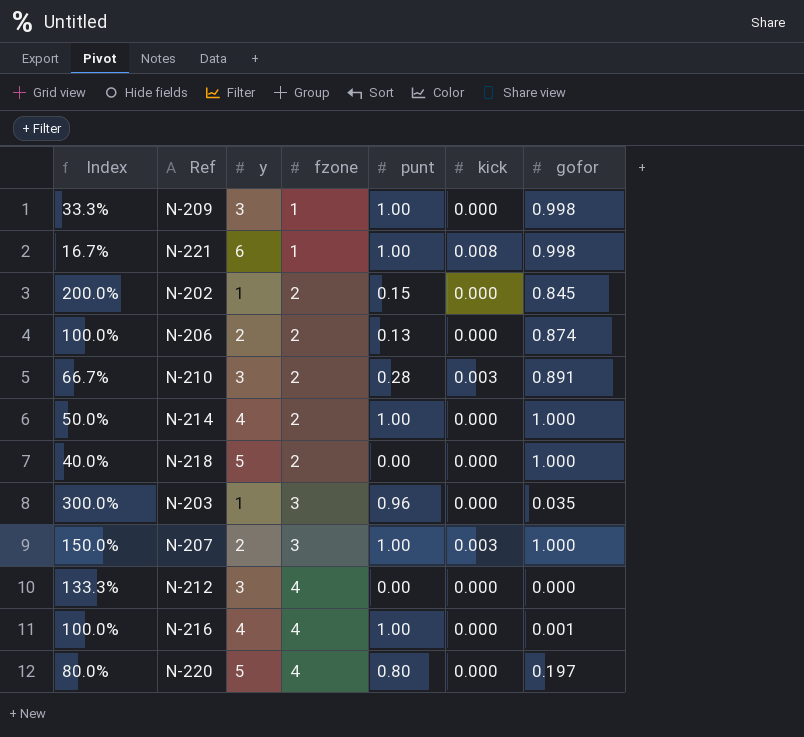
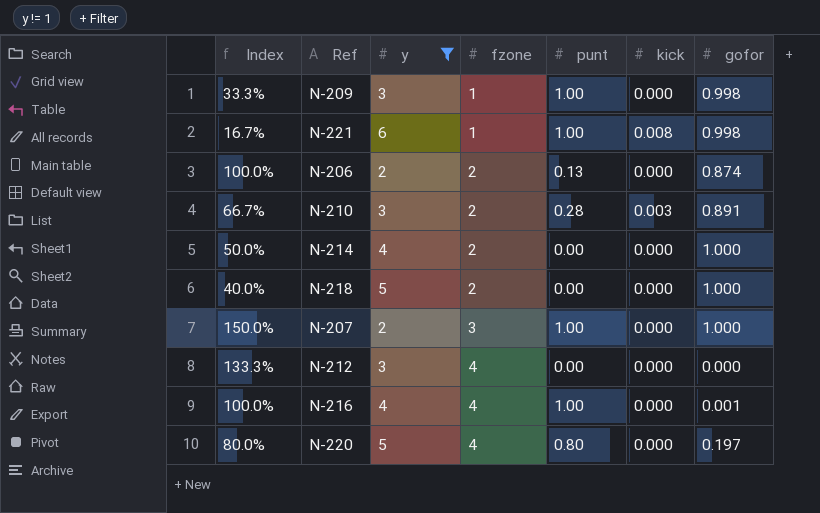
filter: none -> y != 1
N-214 | punt: 1.00 -> 0.00
N-207 | kick: 0.003 -> 0.000

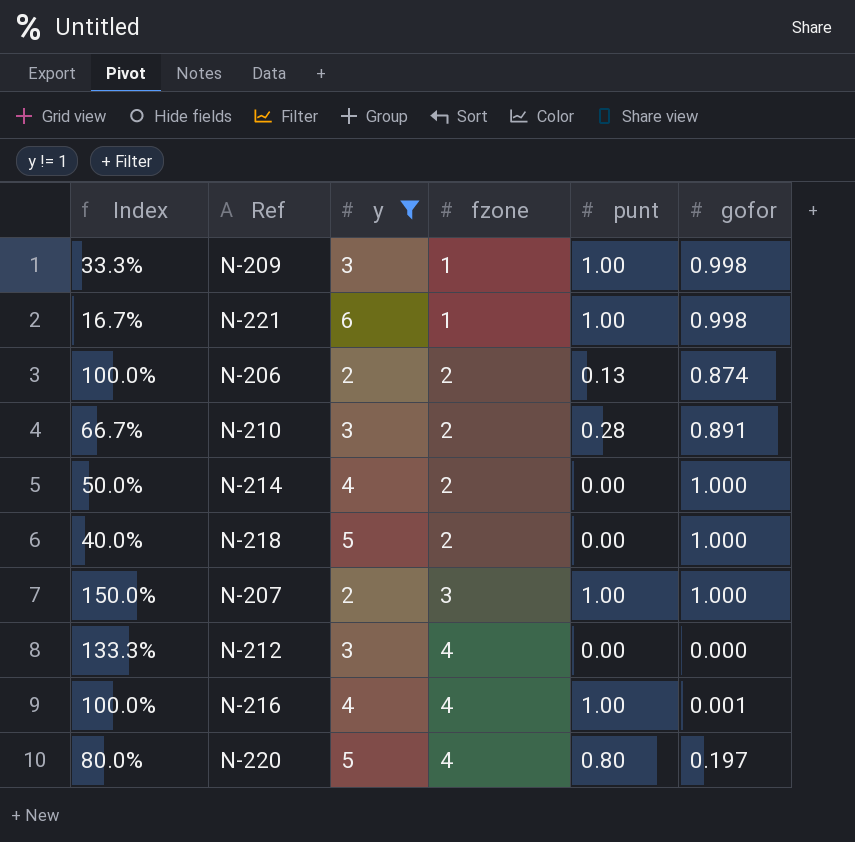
column kick | position: 6 -> none

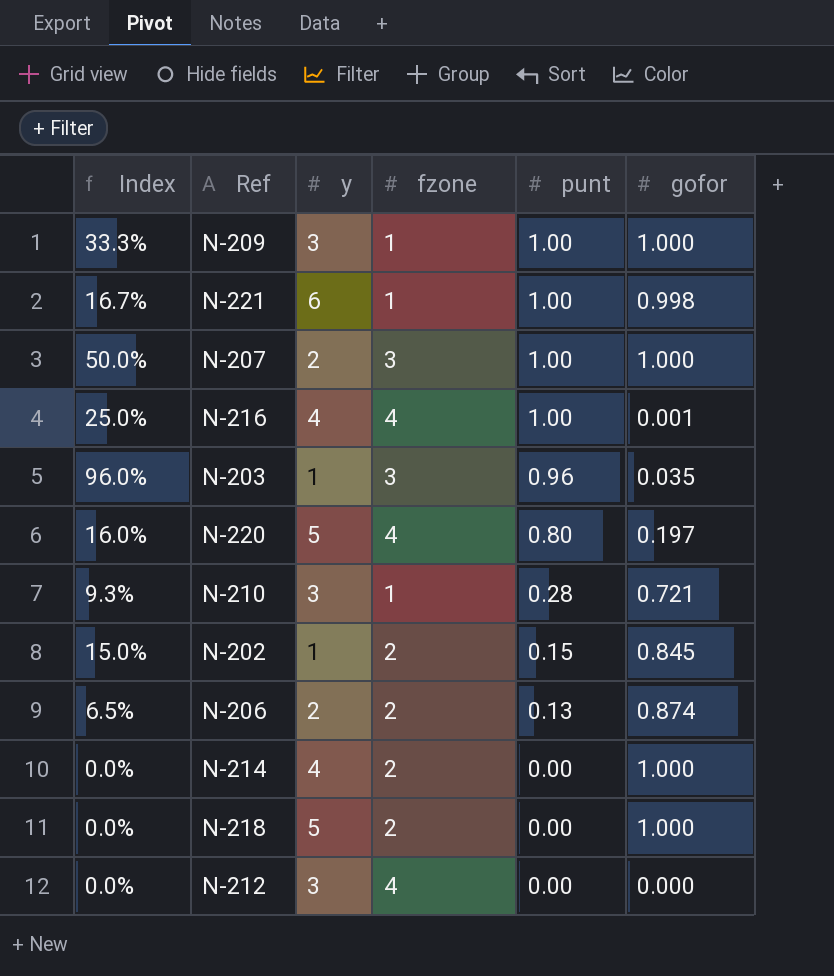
filter: y != 1 -> none
row order: fzone ascending -> punt descending
column Index | formula: [fzone] / [y] -> [punt] / [y]
N-209 | gofor: 0.998 -> 1.000
N-210 | fzone: 2 -> 1
N-210 | gofor: 0.891 -> 0.721

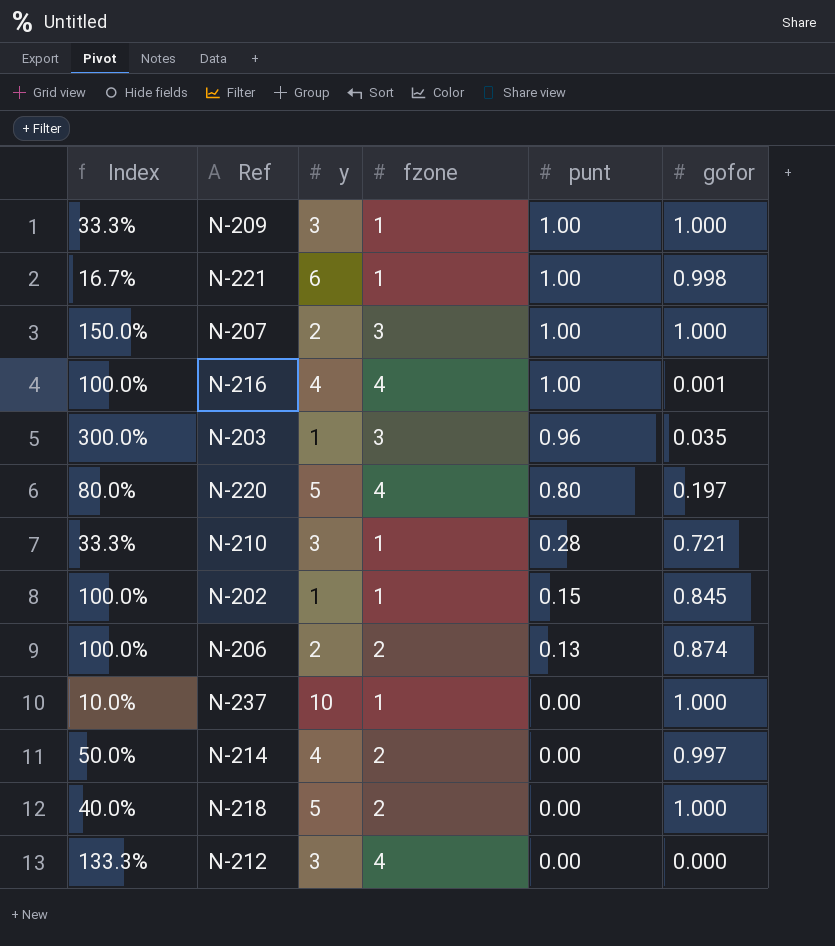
column Index | formula: [punt] / [y] -> [fzone] / [y]
N-202 | fzone: 2 -> 1
row N-237: none -> 10.0% | 10 | 1 | 0.00 | 1.000
N-214 | gofor: 1.000 -> 0.997

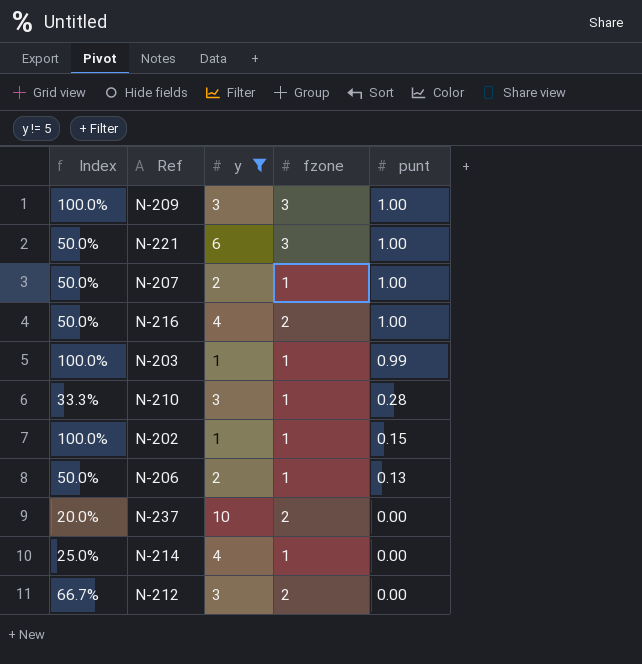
filter: none -> y != 5
column gofor | position: 6 -> none
N-209 | Index: 33.3% -> 100.0%
N-209 | fzone: 1 -> 3
N-221 | Index: 16.7% -> 50.0%
N-221 | fzone: 1 -> 3
N-207 | Index: 150.0% -> 50.0%
N-207 | fzone: 3 -> 1
N-216 | Index: 100.0% -> 50.0%
N-216 | fzone: 4 -> 2
N-203 | Index: 300.0% -> 100.0%
N-203 | fzone: 3 -> 1
N-203 | punt: 0.96 -> 0.99
N-206 | Index: 100.0% -> 50.0%
N-206 | fzone: 2 -> 1
N-237 | Index: 10.0% -> 20.0%
N-237 | fzone: 1 -> 2
N-214 | Index: 50.0% -> 25.0%
N-214 | fzone: 2 -> 1
N-212 | Index: 133.3% -> 66.7%
N-212 | fzone: 4 -> 2

